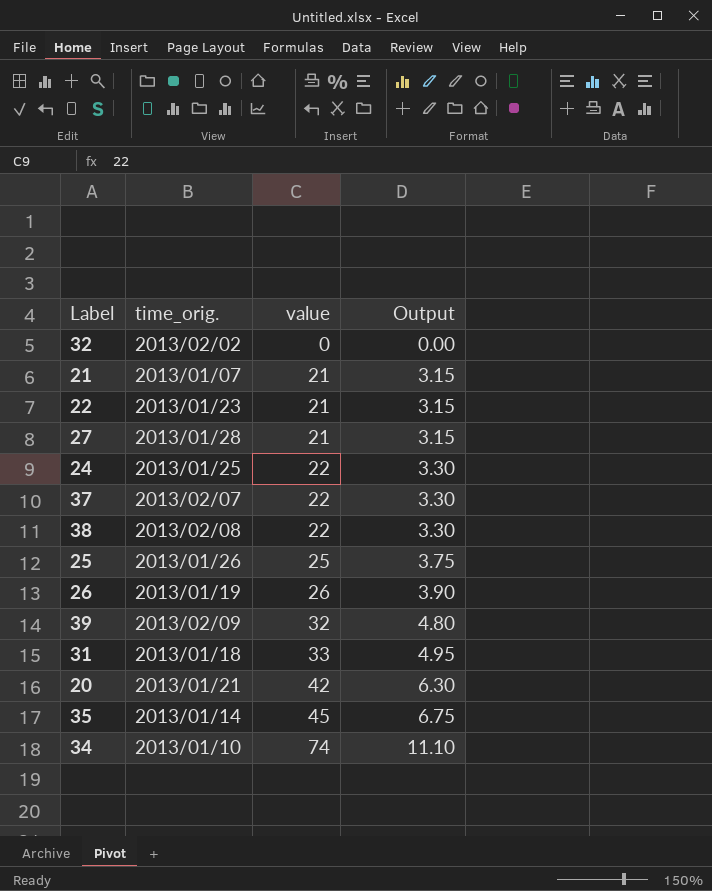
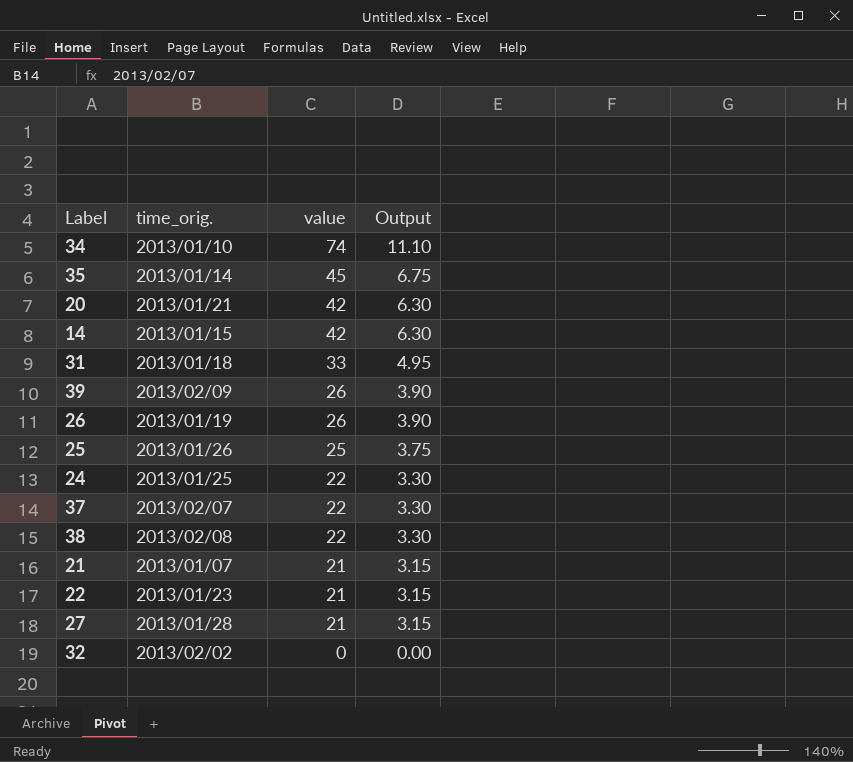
row order: value ascending -> value descending
row 14: none -> 2013/01/15 | 42 | 6.30
39 | value: 32 -> 26
39 | Output: 4.80 -> 3.90

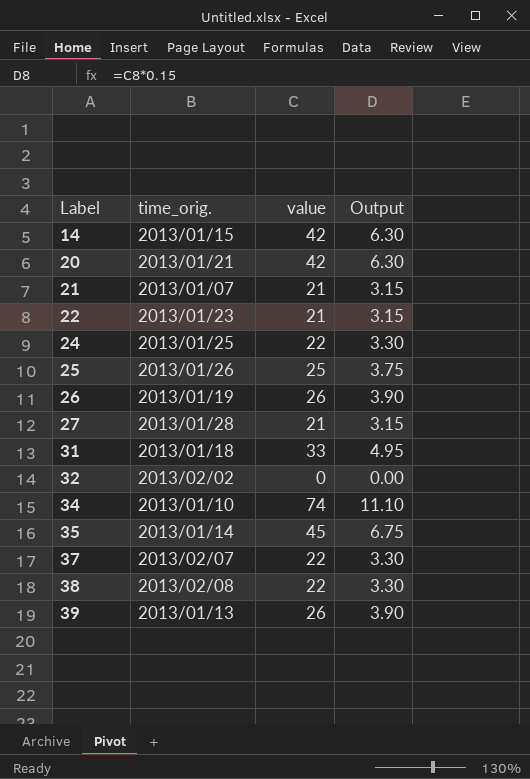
row order: value descending -> Label ascending
39 | time_orig.: 2013/02/09 -> 2013/01/13

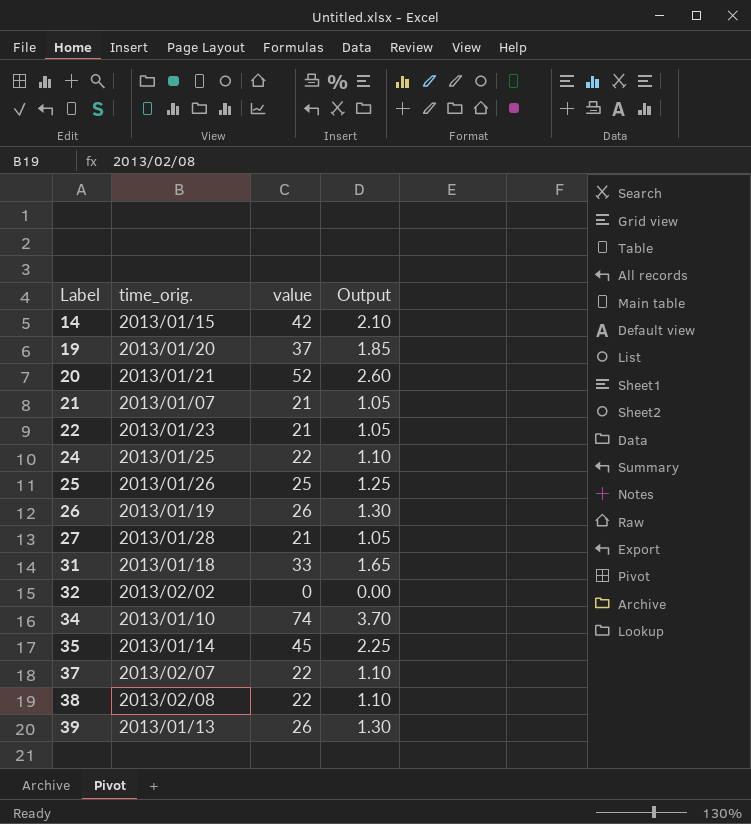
column Output | formula: [value] * 0.15 -> [value] * 0.05
row 19: none -> 2013/01/20 | 37 | 1.85
20 | value: 42 -> 52

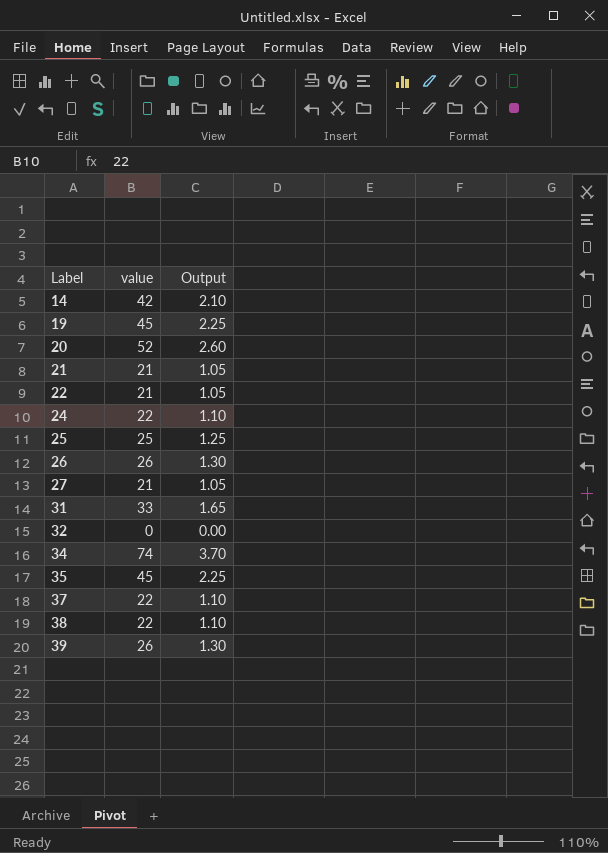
column time_orig. | position: 2 -> none
19 | value: 37 -> 45
19 | Output: 1.85 -> 2.25

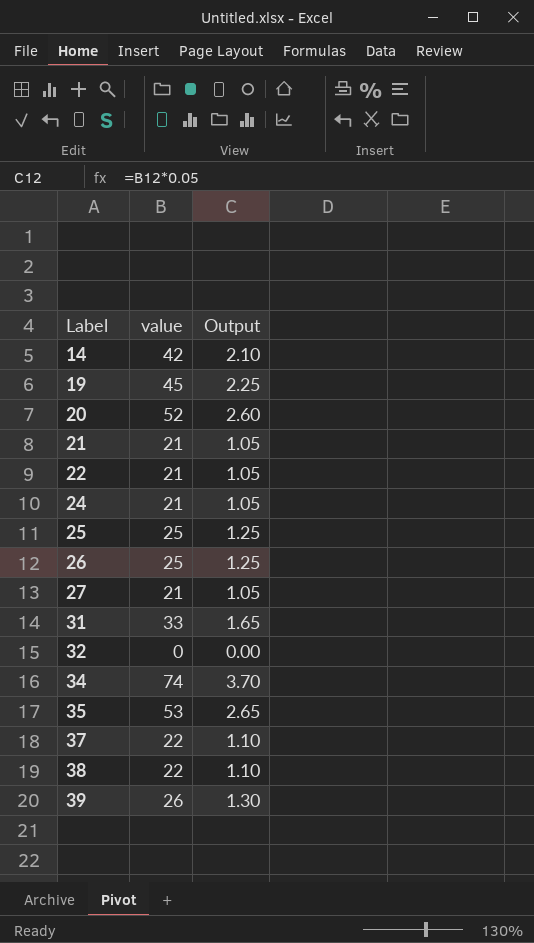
24 | value: 22 -> 21
24 | Output: 1.10 -> 1.05
26 | value: 26 -> 25
26 | Output: 1.30 -> 1.25
35 | value: 45 -> 53
35 | Output: 2.25 -> 2.65

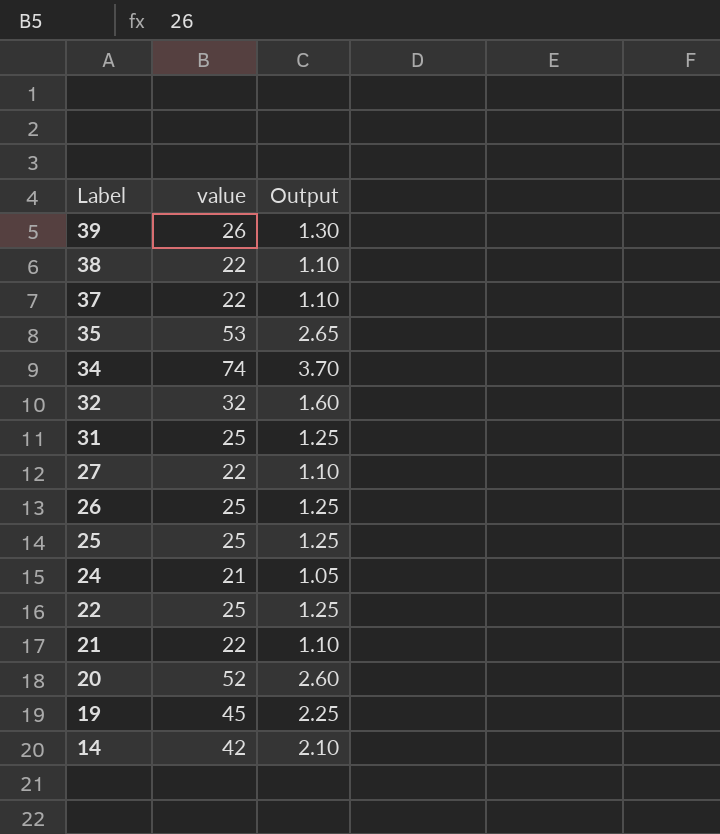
row order: Label ascending -> Label descending
32 | value: 0 -> 32
32 | Output: 0.00 -> 1.60
31 | value: 33 -> 25
31 | Output: 1.65 -> 1.25
27 | value: 21 -> 22
27 | Output: 1.05 -> 1.10
22 | value: 21 -> 25
22 | Output: 1.05 -> 1.25
21 | value: 21 -> 22
21 | Output: 1.05 -> 1.10

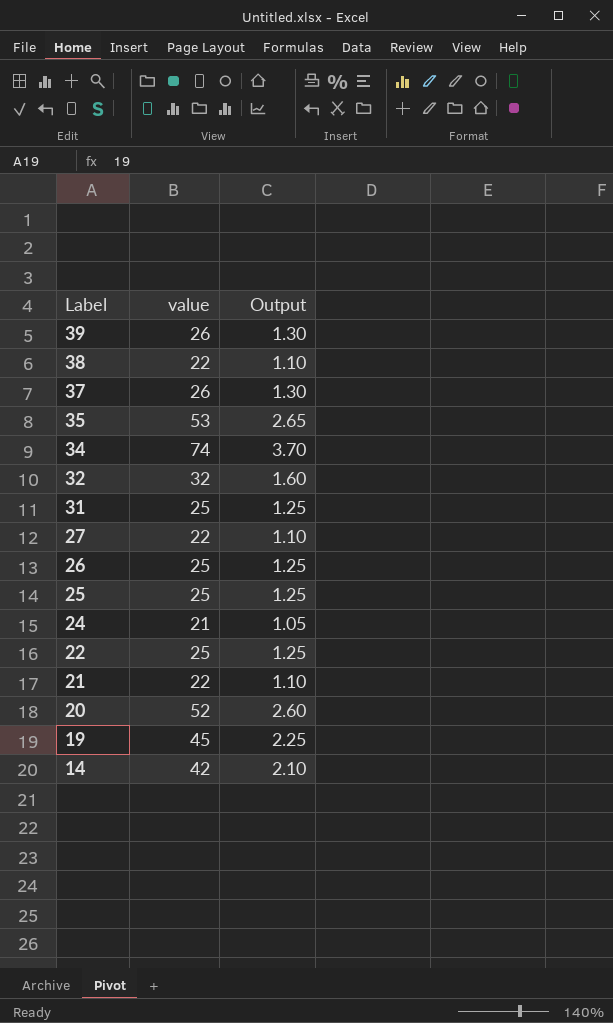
37 | value: 22 -> 26
37 | Output: 1.10 -> 1.30

